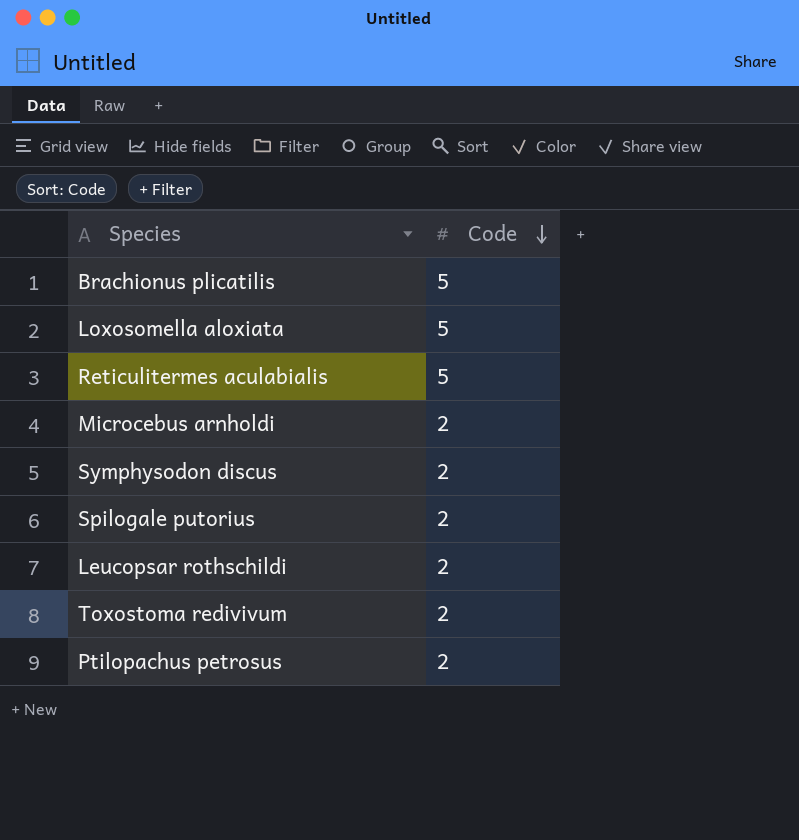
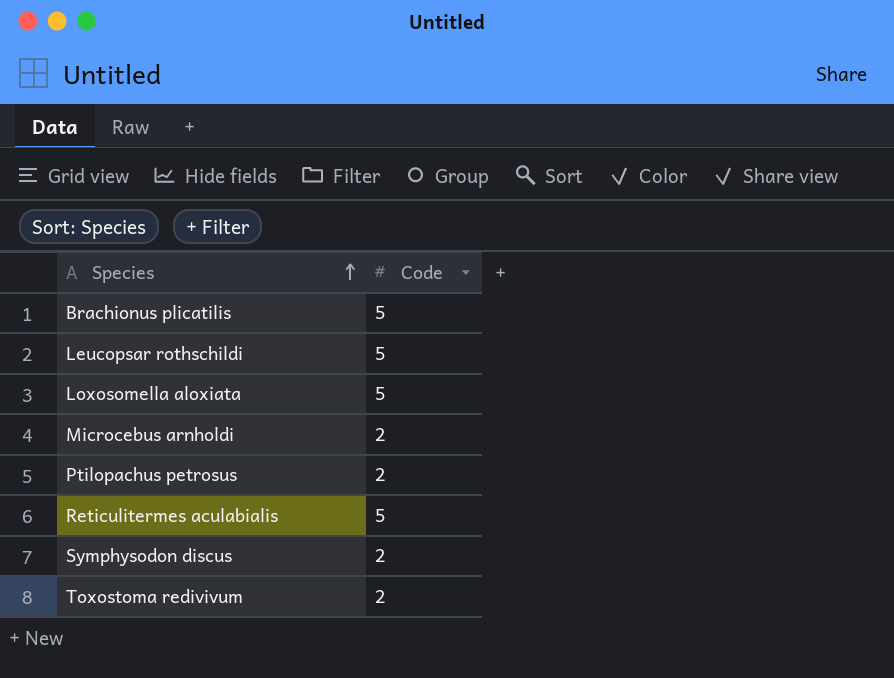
row order: Code descending -> Species ascending
row Spilogale putorius: 2 -> none
Leucopsar rothschildi | Code: 2 -> 5

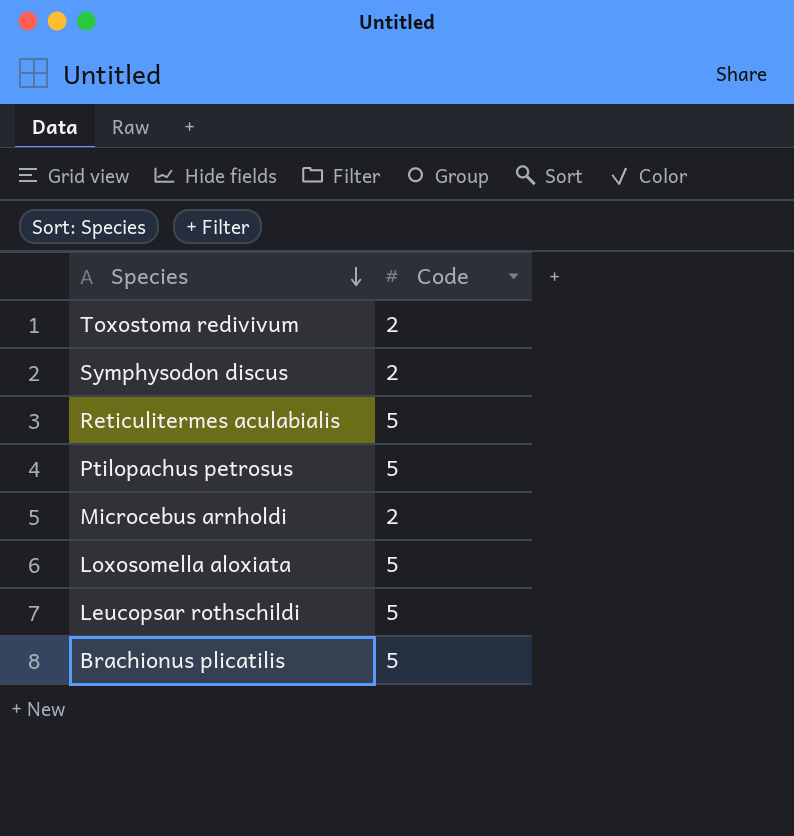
row order: Species ascending -> Species descending
Ptilopachus petrosus | Code: 2 -> 5

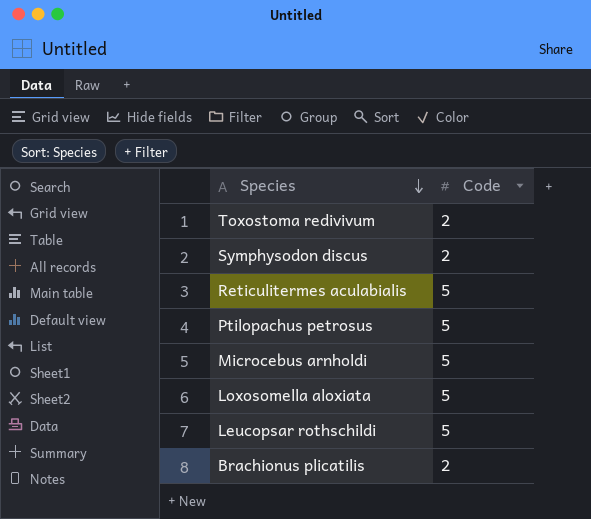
Microcebus arnholdi | Code: 2 -> 5
Brachionus plicatilis | Code: 5 -> 2

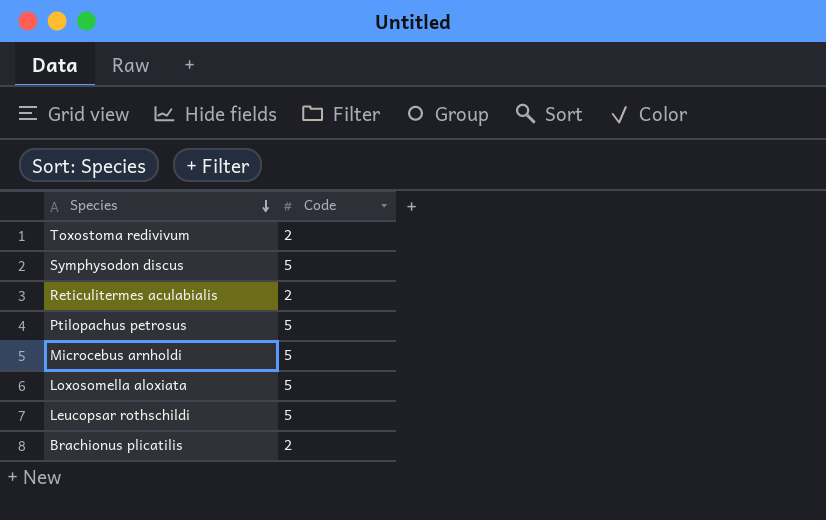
Symphysodon discus | Code: 2 -> 5
Reticulitermes aculabialis | Code: 5 -> 2

